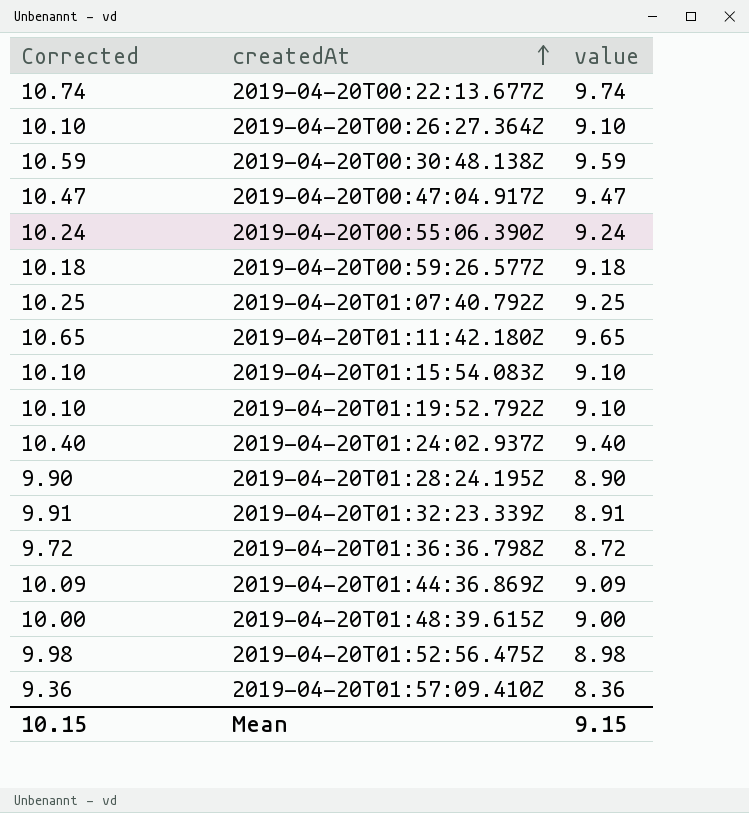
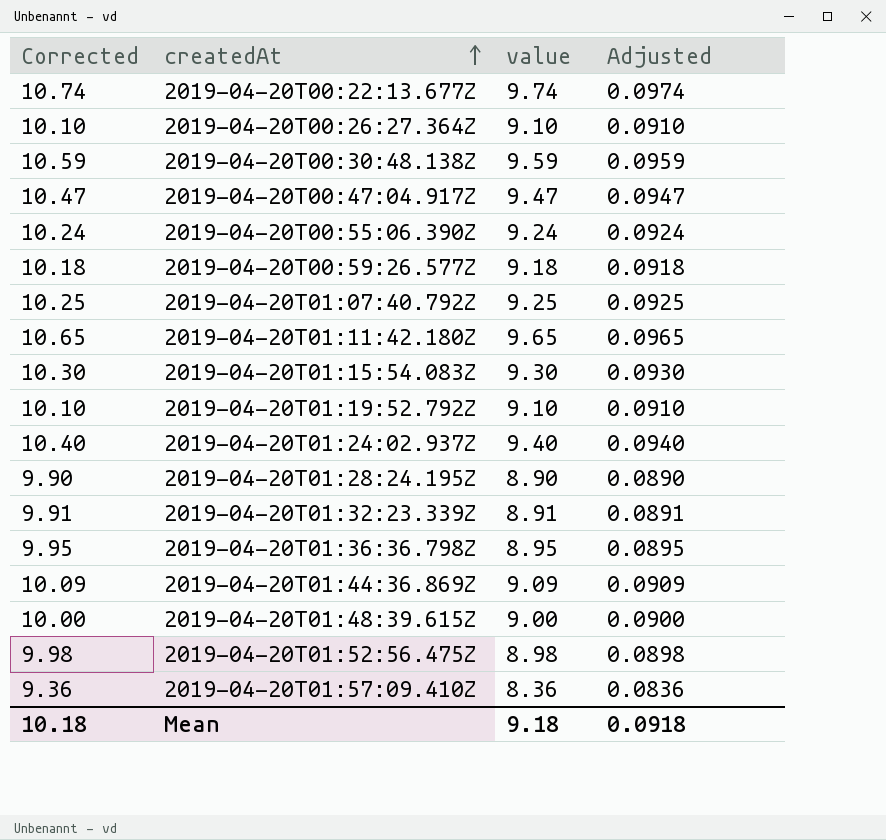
column Adjusted | formula: none -> [value] * 0.01
2019-04-20T01:15:54.083Z | Corrected: 10.10 -> 10.30
2019-04-20T01:15:54.083Z | value: 9.10 -> 9.30
2019-04-20T01:36:36.798Z | Corrected: 9.72 -> 9.95
2019-04-20T01:36:36.798Z | value: 8.72 -> 8.95
Mean | Corrected: 10.15 -> 10.18
Mean | value: 9.15 -> 9.18

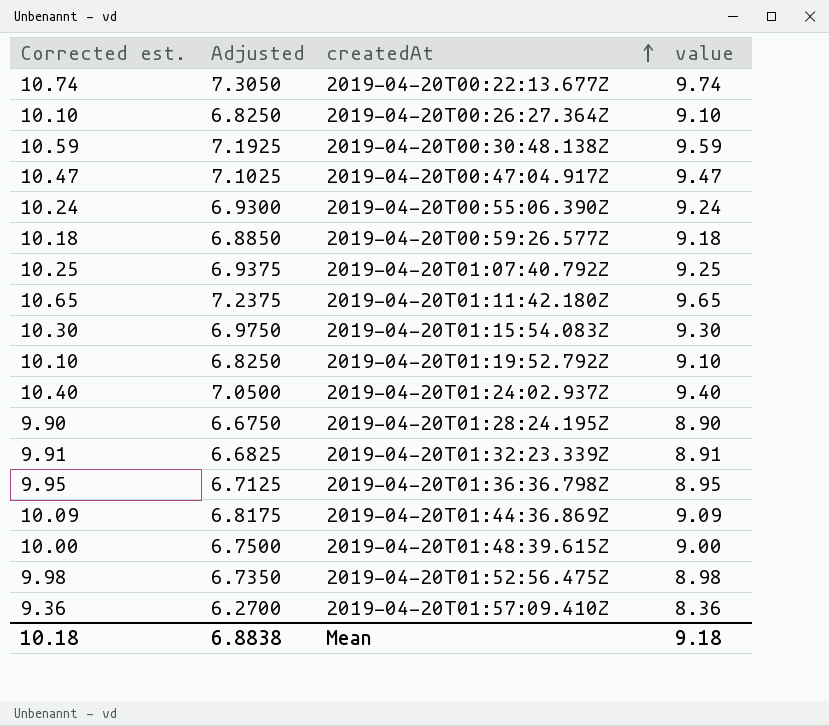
column name: Corrected -> Corrected est.
column Adjusted | formula: [value] * 0.01 -> [value] * 0.75
column Adjusted | position: 4 -> 2
Mean | Adjusted: 0.0918 -> 6.8838

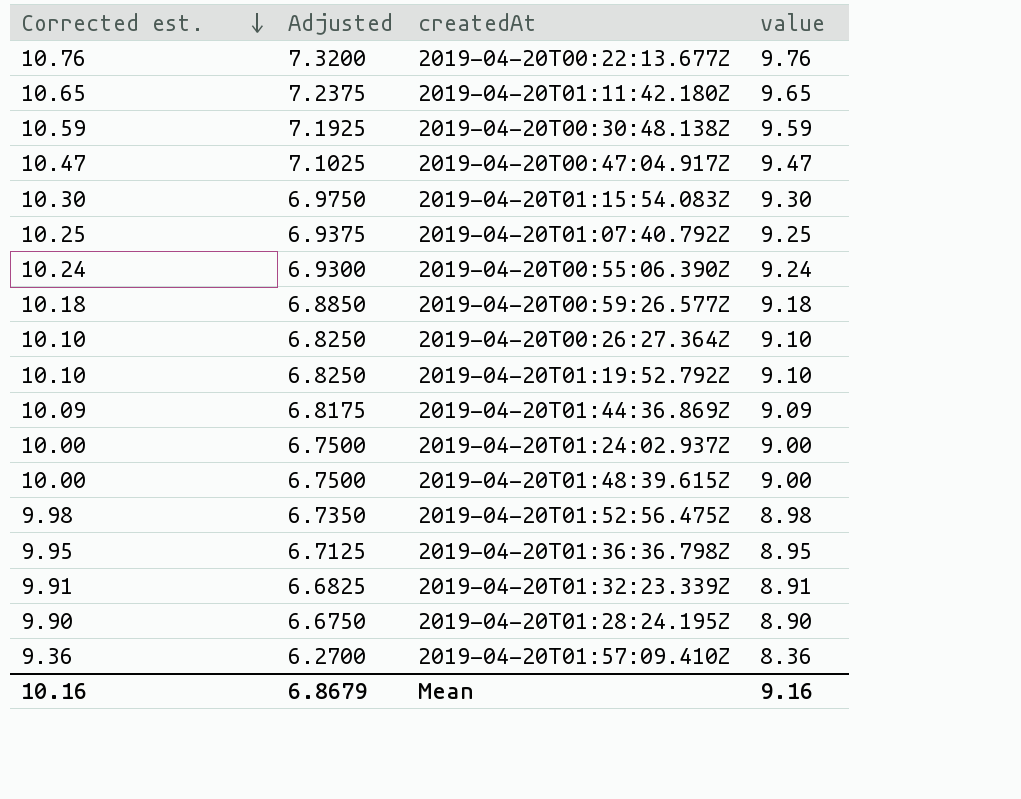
row order: createdAt ascending -> Corrected est. descending
2019-04-20T00:22:13.677Z | Corrected est.: 10.74 -> 10.76
2019-04-20T00:22:13.677Z | Adjusted: 7.3050 -> 7.3200
2019-04-20T00:22:13.677Z | value: 9.74 -> 9.76
2019-04-20T01:24:02.937Z | Corrected est.: 10.40 -> 10.00
2019-04-20T01:24:02.937Z | Adjusted: 7.0500 -> 6.7500
2019-04-20T01:24:02.937Z | value: 9.40 -> 9.00
Mean | Corrected est.: 10.18 -> 10.16
Mean | Adjusted: 6.8838 -> 6.8679
Mean | value: 9.18 -> 9.16

